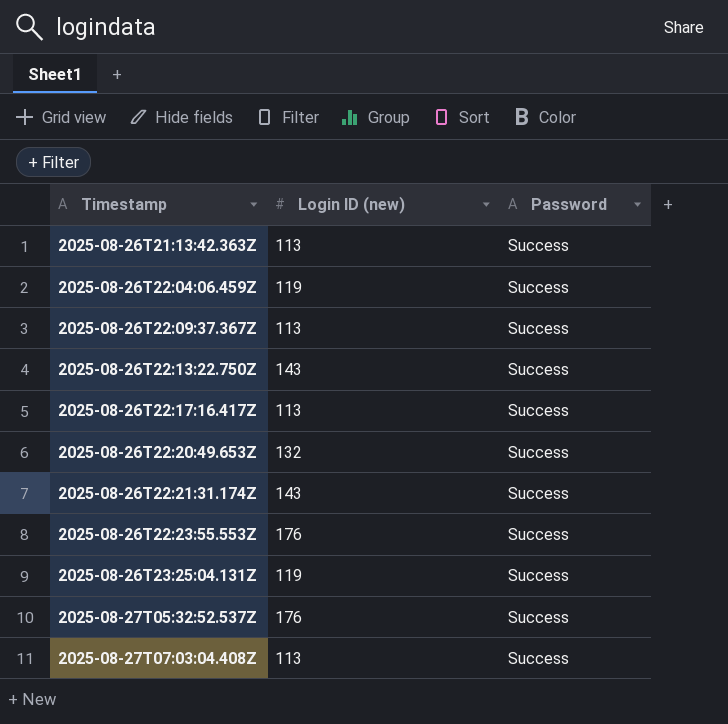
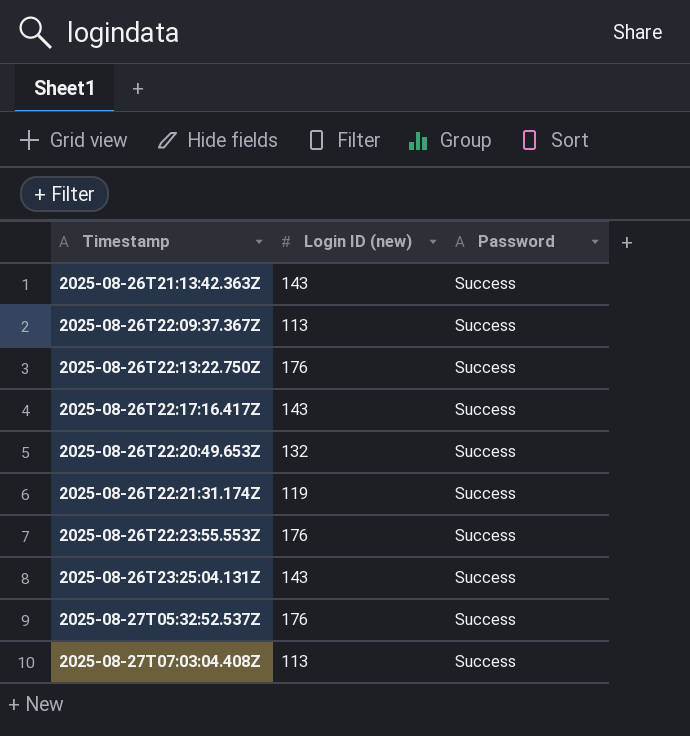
row 2025-08-26T22:04:06.459Z: 119 | Success -> none
2025-08-26T21:13:42.363Z | Login ID (new): 113 -> 143
2025-08-26T22:13:22.750Z | Login ID (new): 143 -> 176
2025-08-26T22:17:16.417Z | Login ID (new): 113 -> 143
2025-08-26T22:21:31.174Z | Login ID (new): 143 -> 119
2025-08-26T23:25:04.131Z | Login ID (new): 119 -> 143

